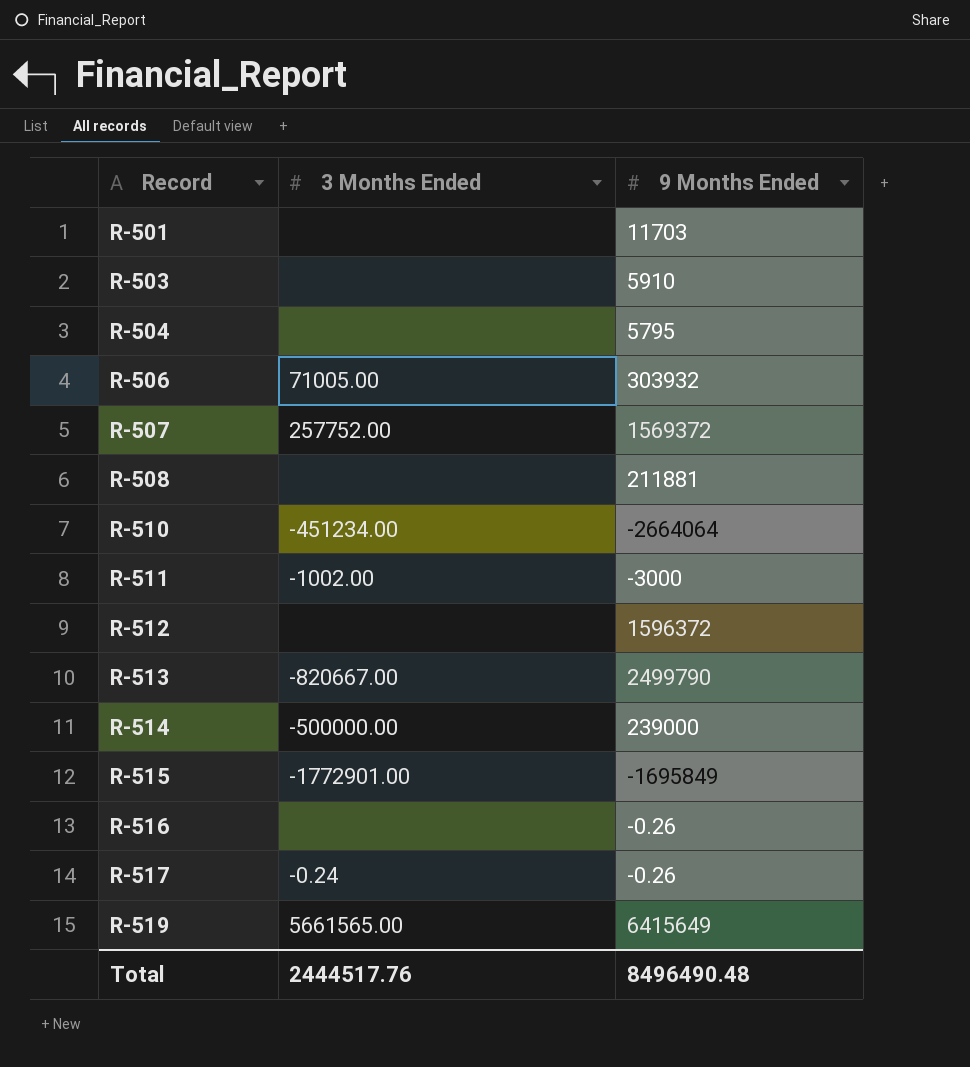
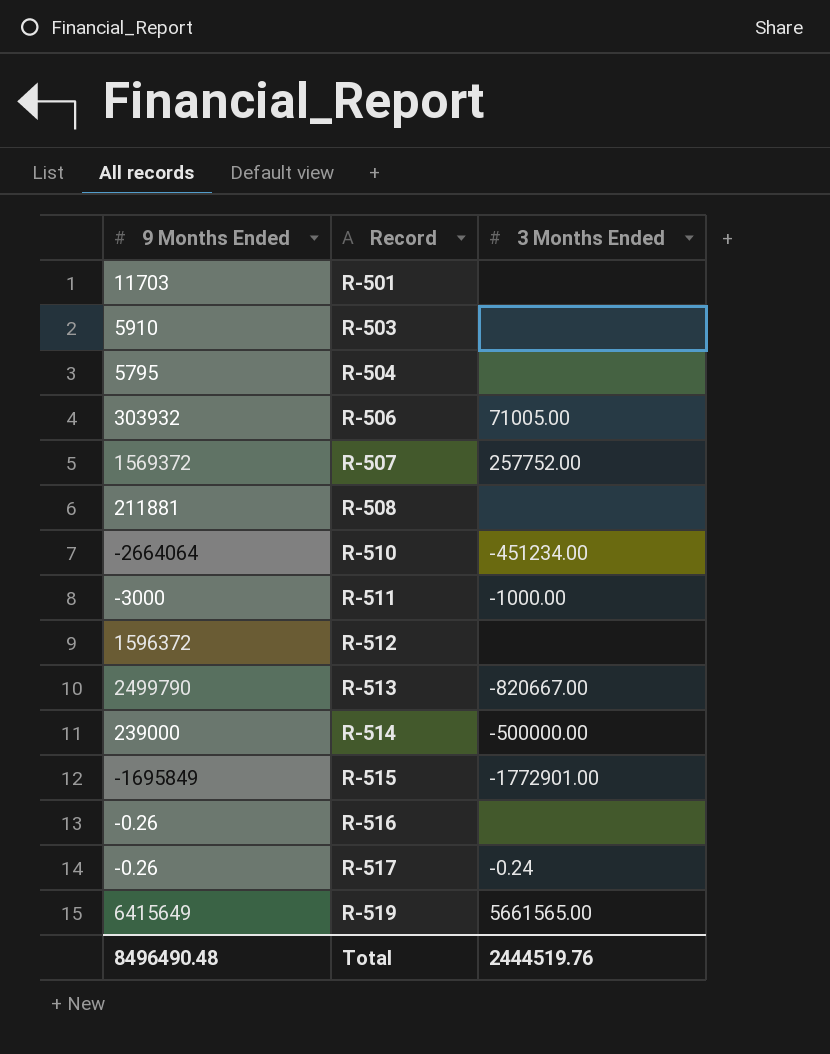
column 9 Months Ended | position: 3 -> 1
R-511 | 3 Months Ended: -1002.00 -> -1000.00
Total | 3 Months Ended: 2444517.76 -> 2444519.76

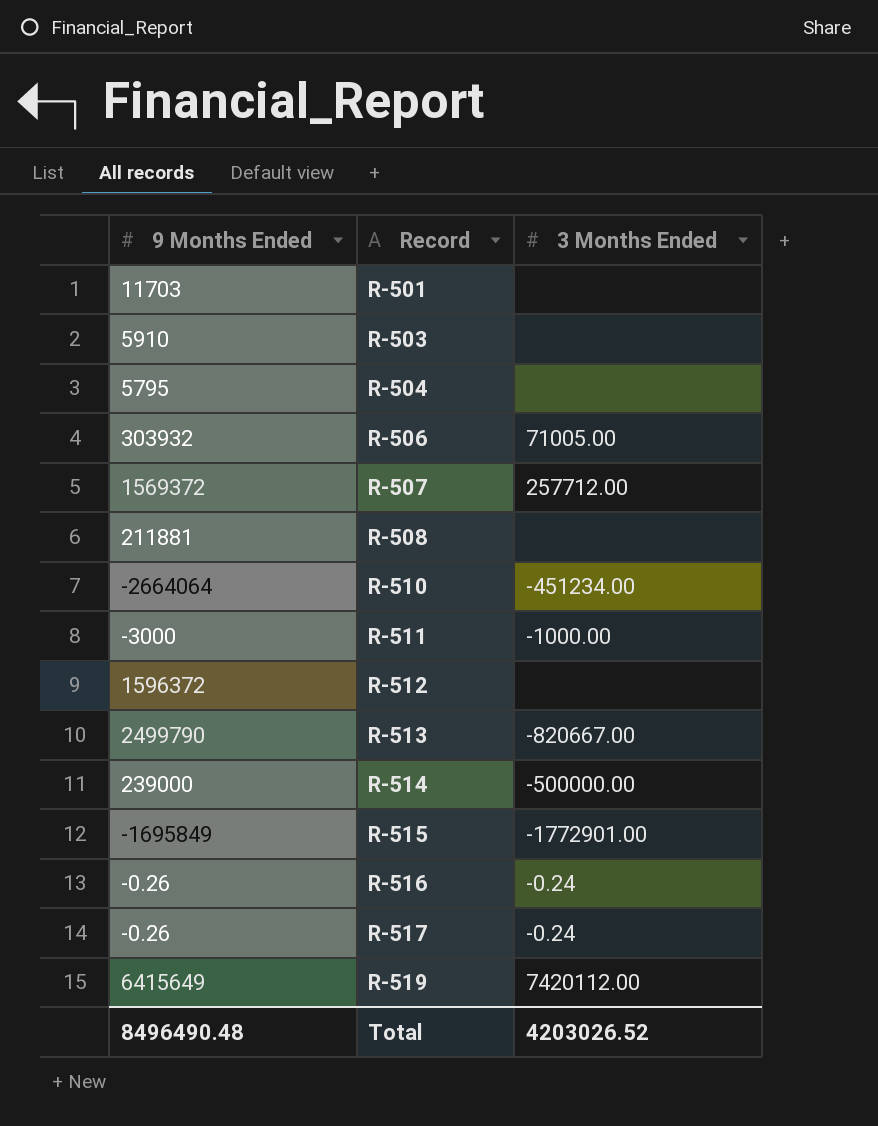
R-507 | 3 Months Ended: 257752.00 -> 257712.00
R-516 | 3 Months Ended: none -> -0.24
R-519 | 3 Months Ended: 5661565.00 -> 7420112.00
Total | 3 Months Ended: 2444519.76 -> 4203026.52

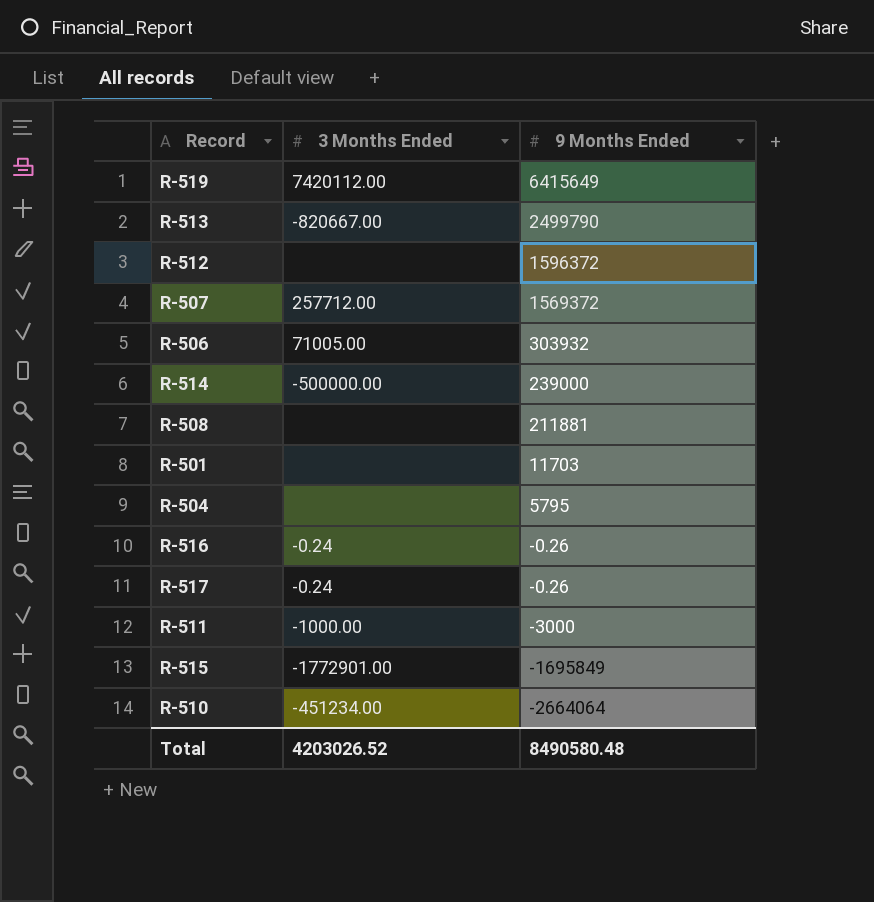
row order: Record ascending -> 9 Months Ended descending
column 9 Months Ended | position: 1 -> 3
row R-503: 5910 | none -> none
Total | 9 Months Ended: 8496490.48 -> 8490580.48

